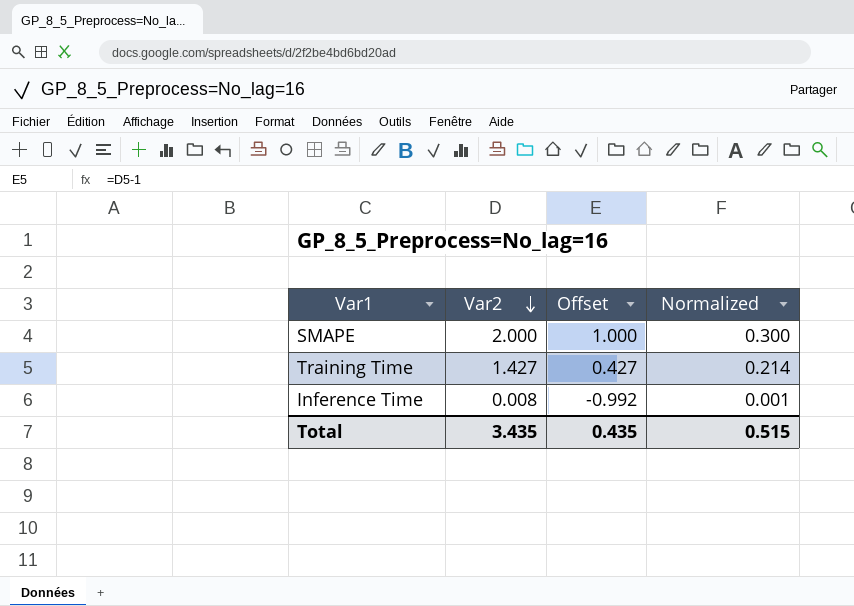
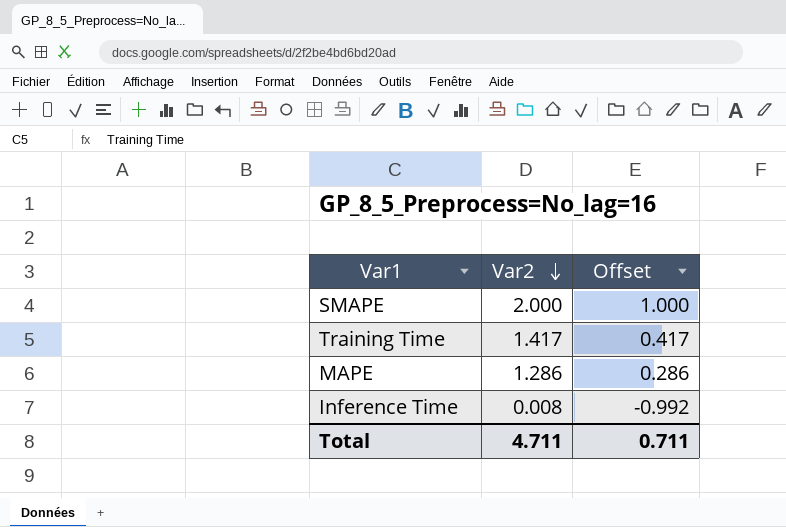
column Normalized | formula: [Var2] * 0.15 -> none
Training Time | Var2: 1.427 -> 1.417
Training Time | Offset: 0.427 -> 0.417
row MAPE: none -> 1.286 | 0.286
Total | Var2: 3.435 -> 4.711
Total | Offset: 0.435 -> 0.711

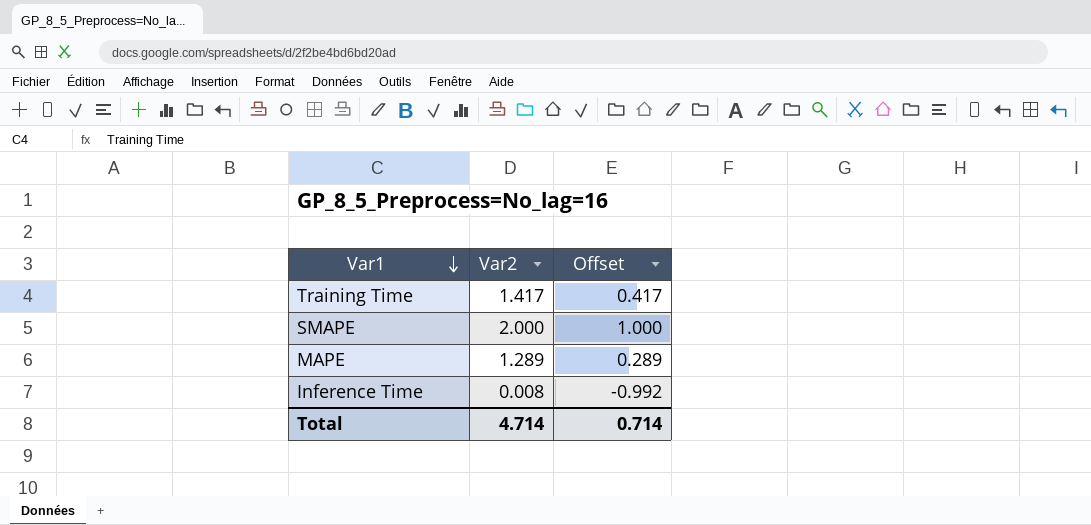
row order: Var2 descending -> Var1 descending
MAPE | Var2: 1.286 -> 1.289
MAPE | Offset: 0.286 -> 0.289
Total | Var2: 4.711 -> 4.714
Total | Offset: 0.711 -> 0.714

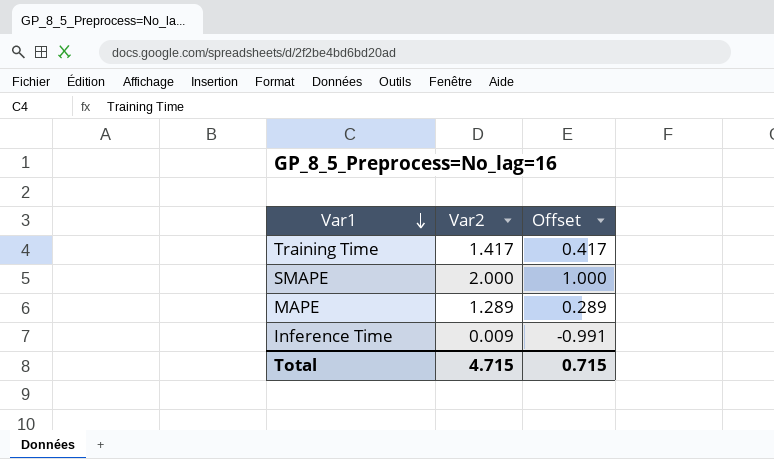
Inference Time | Var2: 0.008 -> 0.009
Inference Time | Offset: -0.992 -> -0.991
Total | Var2: 4.714 -> 4.715
Total | Offset: 0.714 -> 0.715

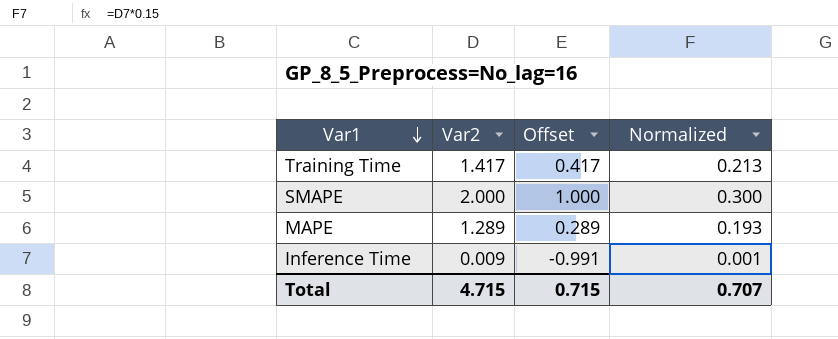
column Normalized | formula: none -> [Var2] * 0.15

